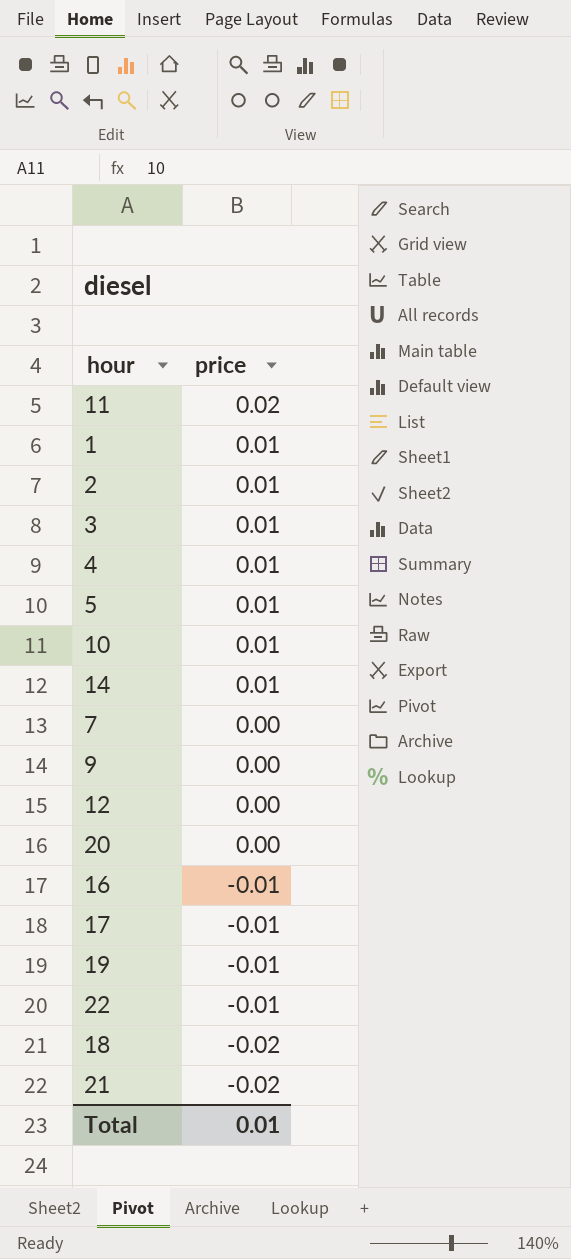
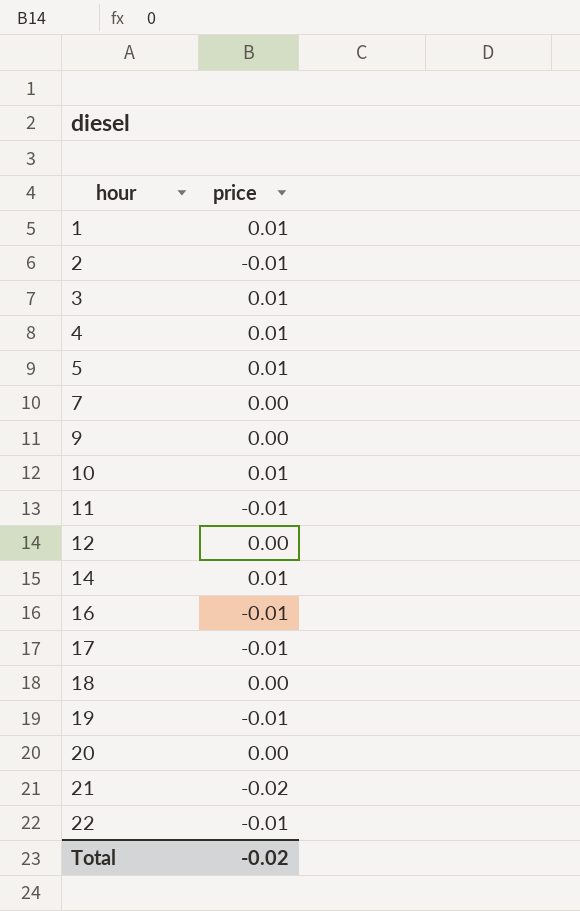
row order: price descending -> hour ascending
2 | price: 0.01 -> -0.01
11 | price: 0.02 -> -0.01
18 | price: -0.02 -> 0.00
Total | price: 0.01 -> -0.02

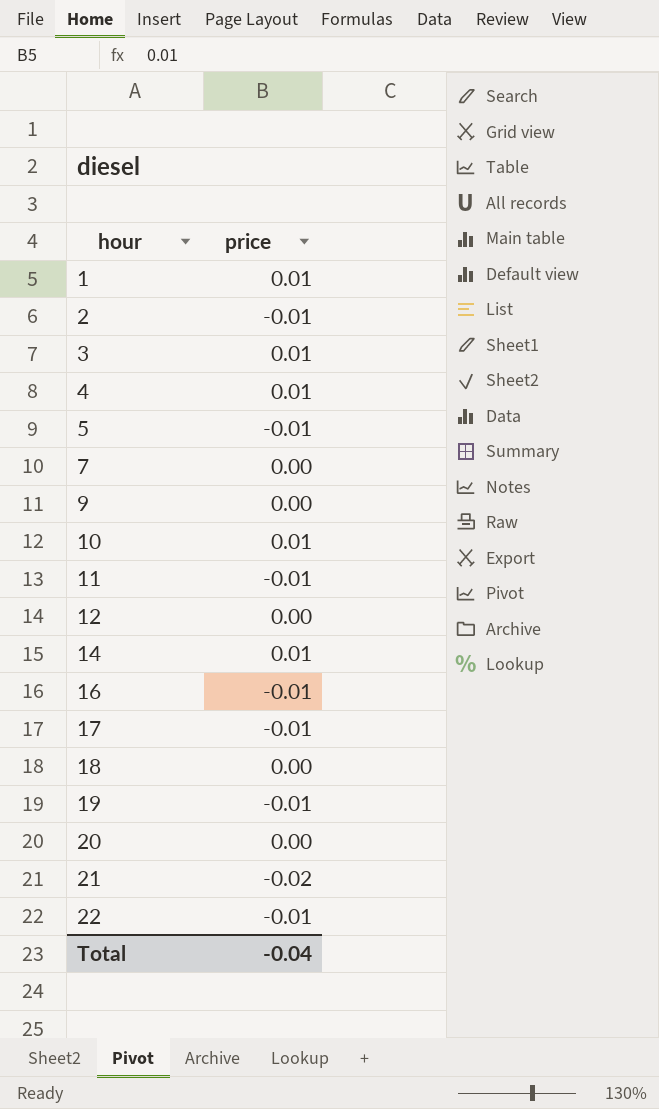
5 | price: 0.01 -> -0.01
Total | price: -0.02 -> -0.04

